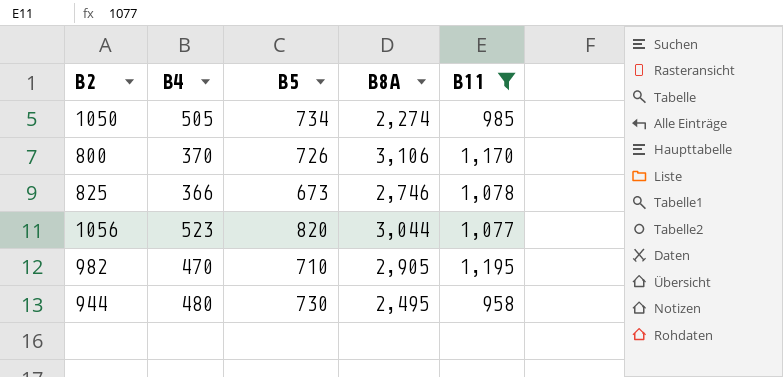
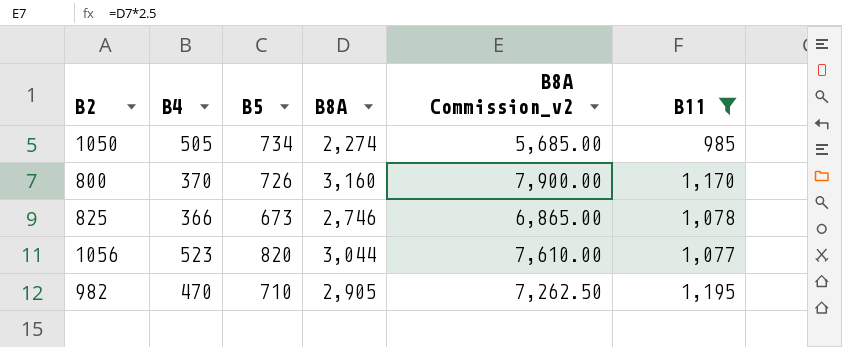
column B8A Commission_v2 | formula: none -> [B8A] * 2.5
row 944: 480 | 730 | 2,495 | 958 -> none
800 | B8A: 3,106 -> 3,160

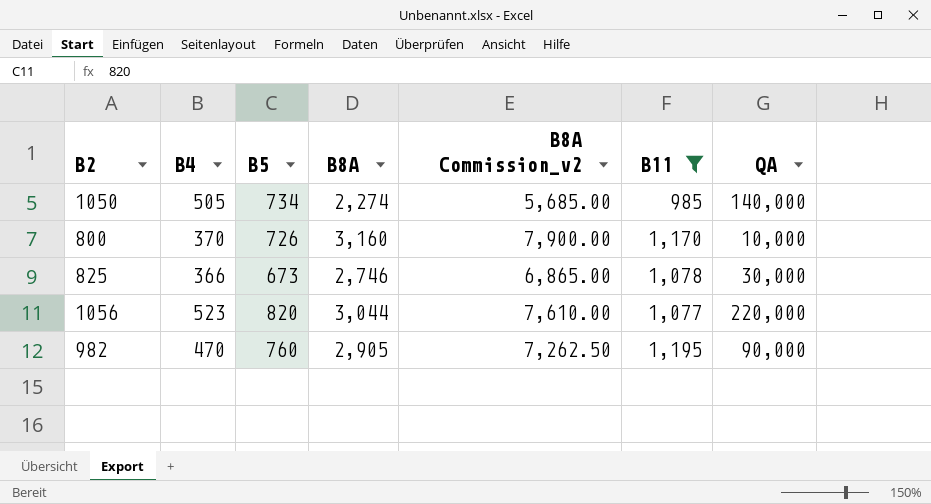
column QA | position: none -> 7
982 | B5: 710 -> 760

